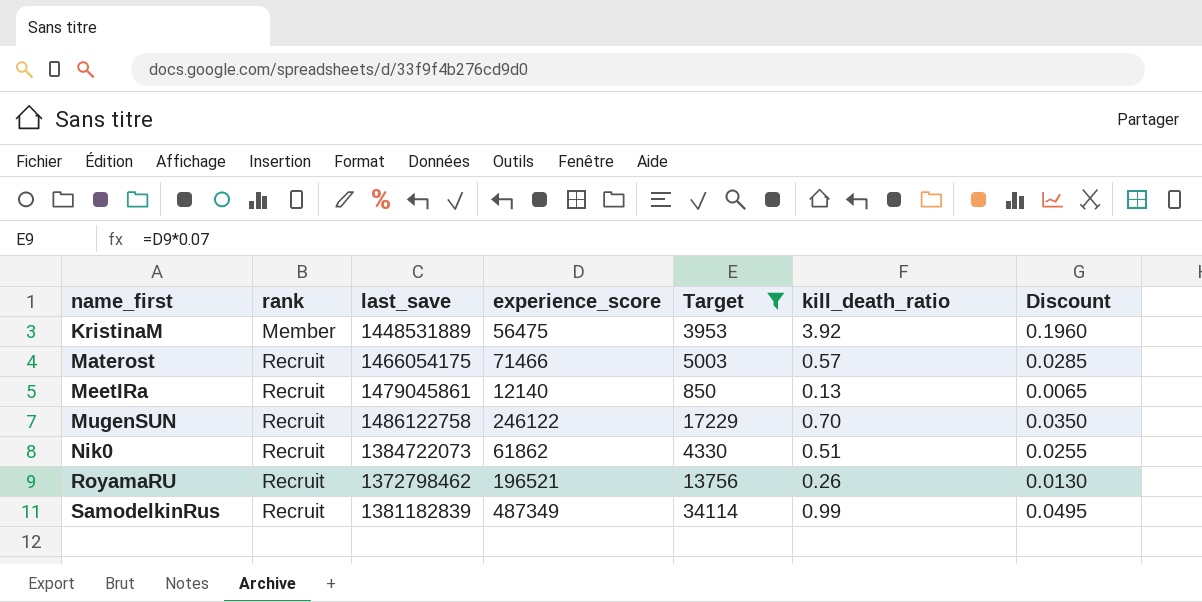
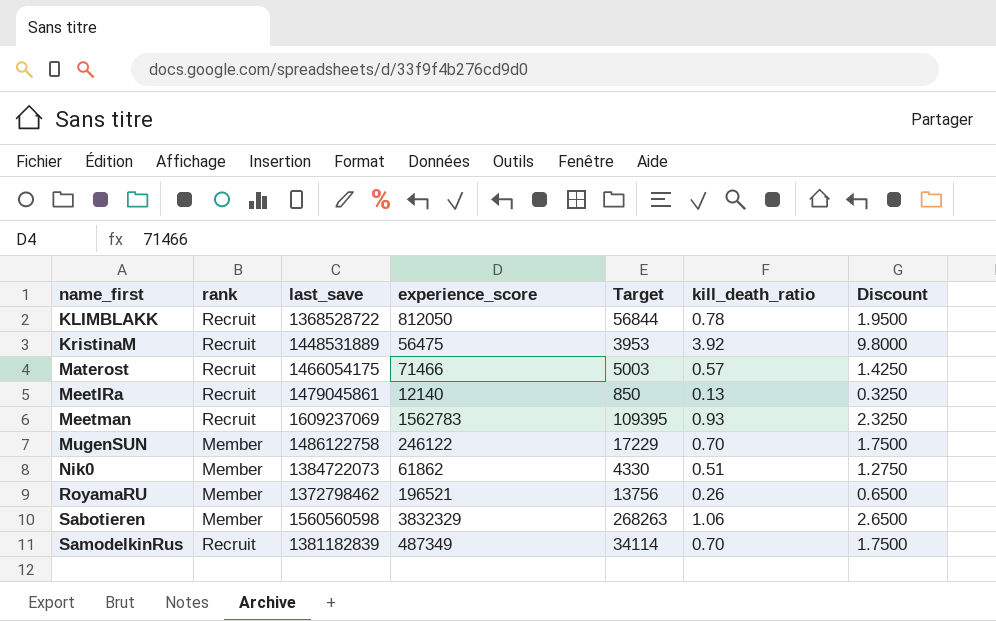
filter: Target <= 34114 -> none
column Discount | formula: [kill_death_ratio] * 0.05 -> [kill_death_ratio] * 2.5
KristinaM | rank: Member -> Recruit
MugenSUN | rank: Recruit -> Member
Nik0 | rank: Recruit -> Member
RoyamaRU | rank: Recruit -> Member
SamodelkinRus | kill_death_ratio: 0.99 -> 0.70

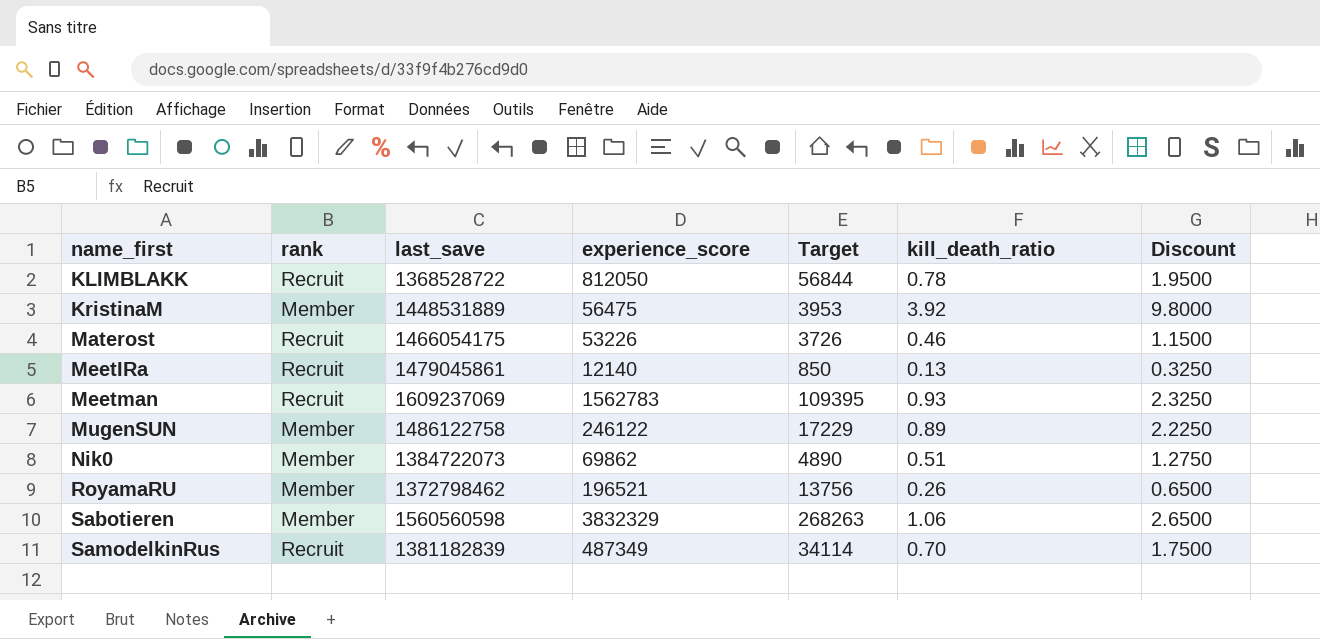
KristinaM | rank: Recruit -> Member
Materost | experience_score: 71466 -> 53226
Materost | Target: 5003 -> 3726
Materost | kill_death_ratio: 0.57 -> 0.46
Materost | Discount: 1.4250 -> 1.1500
MugenSUN | kill_death_ratio: 0.70 -> 0.89
MugenSUN | Discount: 1.7500 -> 2.2250
Nik0 | experience_score: 61862 -> 69862
Nik0 | Target: 4330 -> 4890

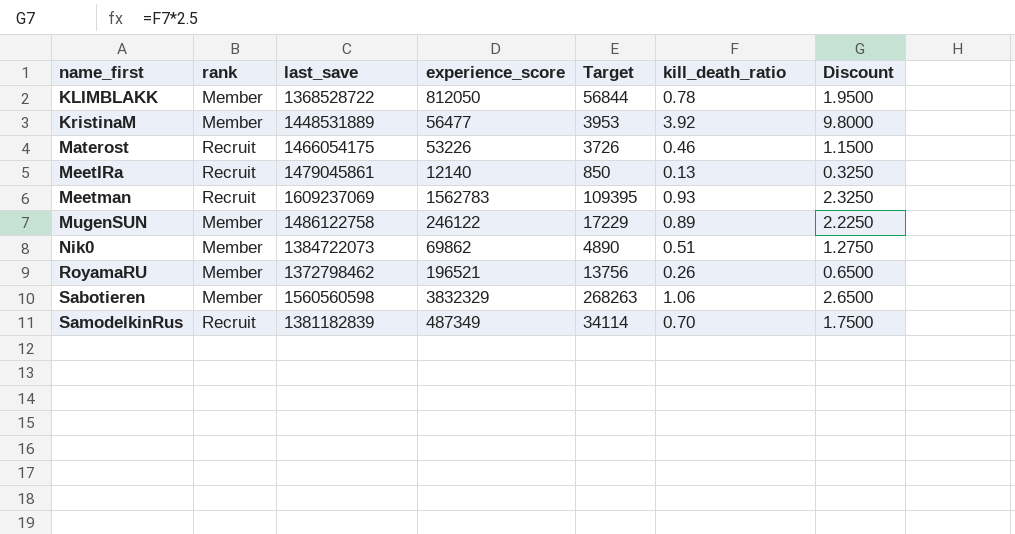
KLIMBLAKK | rank: Recruit -> Member
KristinaM | experience_score: 56475 -> 56477

